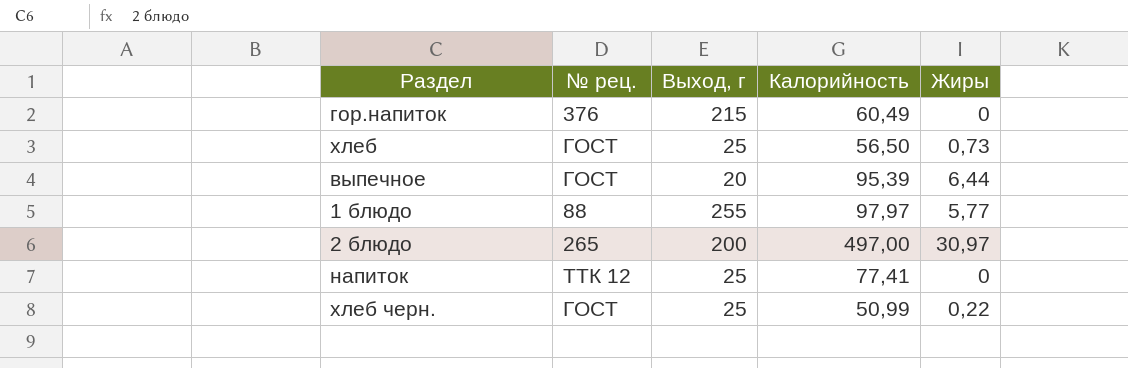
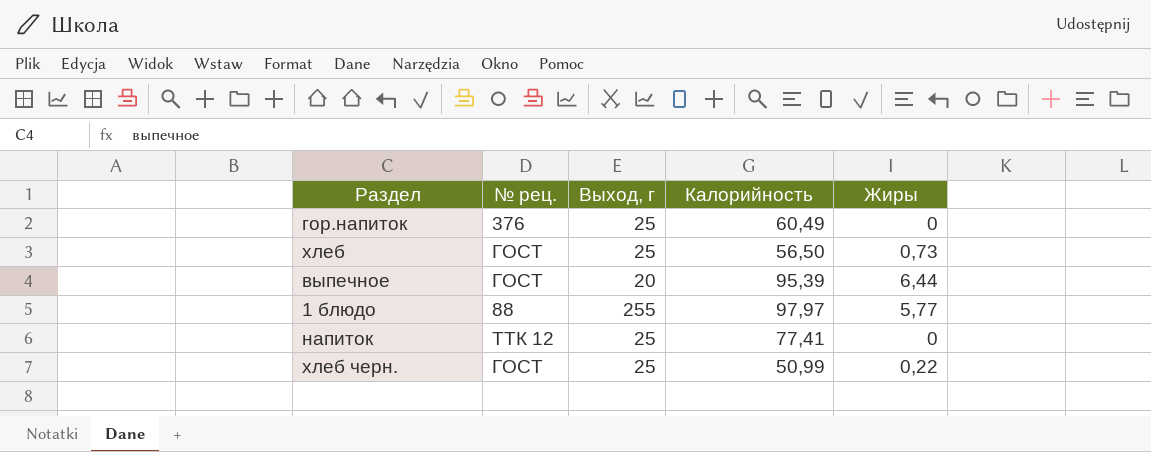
row 2 блюдо: 265 | 200 | 497,00 | 30,97 -> none
гор.напиток | Выход, г: 215 -> 25

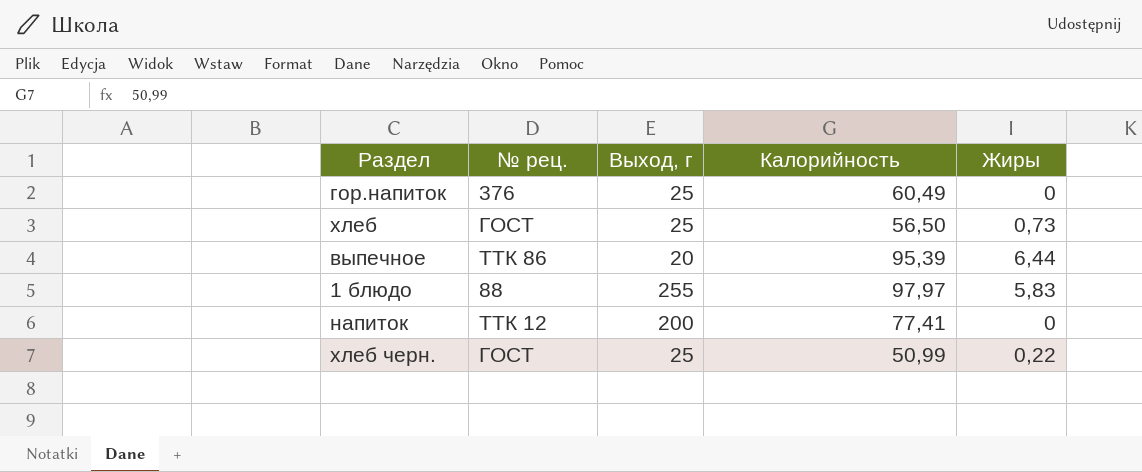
выпечное | № рец.: ГОСТ -> ТТК 86
1 блюдо | Жиры: 5,77 -> 5,83
напиток | Выход, г: 25 -> 200

